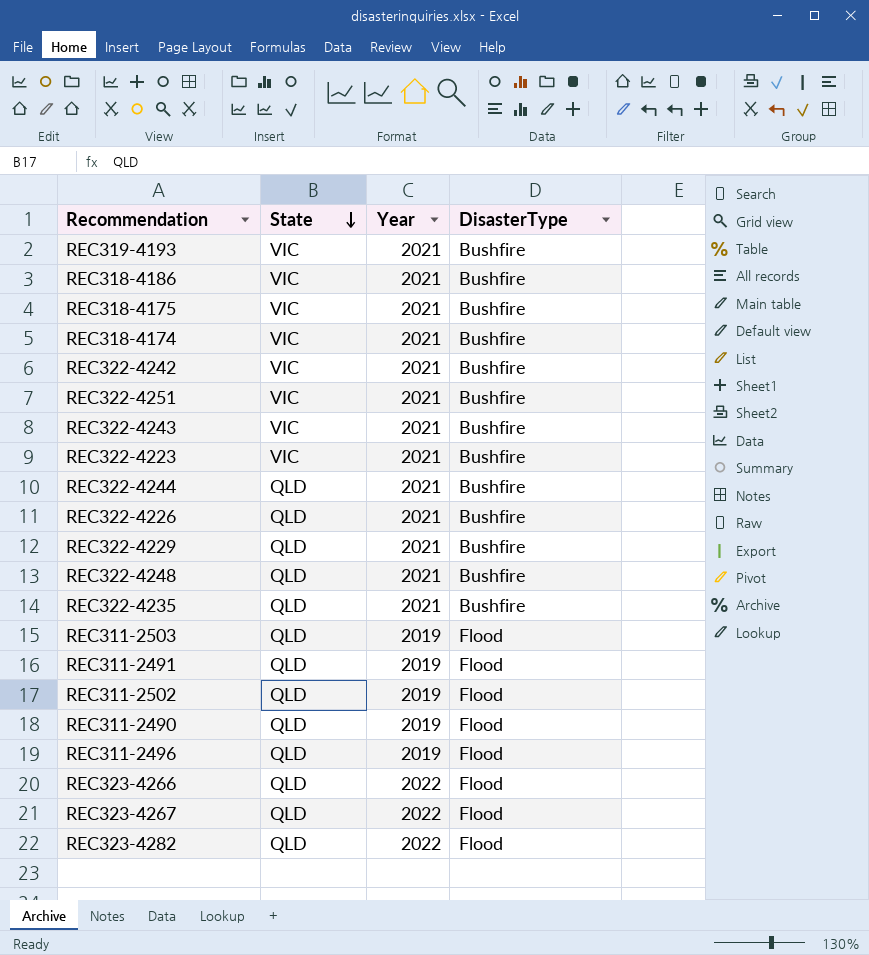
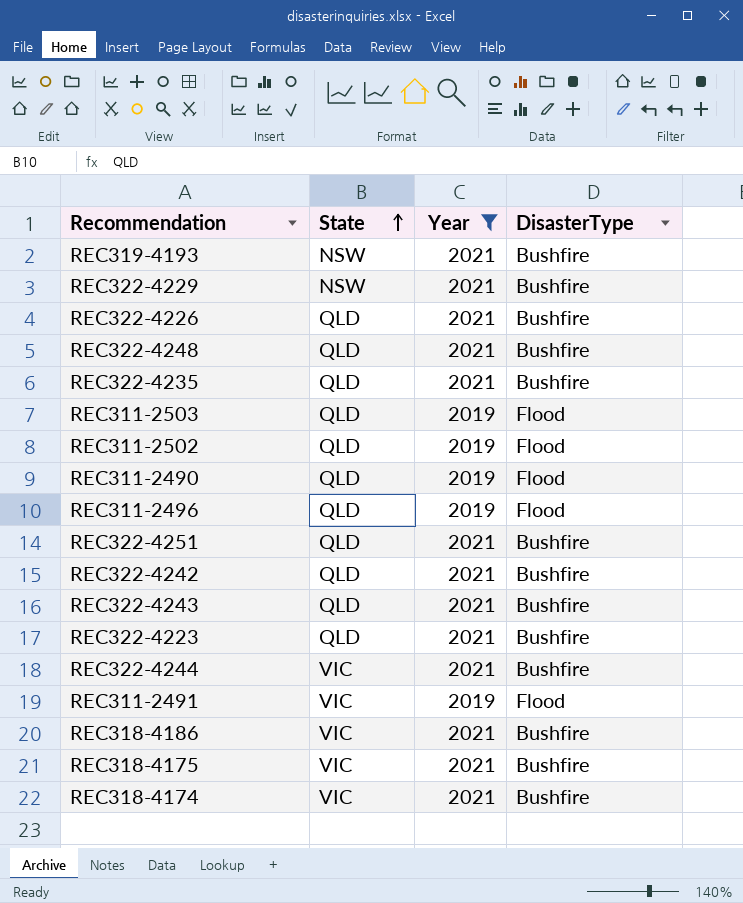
filter: none -> Year != 2022
row order: State descending -> State ascending
REC319-4193 | State: VIC -> NSW
REC322-4229 | State: QLD -> NSW
REC322-4251 | State: VIC -> QLD
REC322-4242 | State: VIC -> QLD
REC322-4243 | State: VIC -> QLD
REC322-4223 | State: VIC -> QLD
REC322-4244 | State: QLD -> VIC
REC311-2491 | State: QLD -> VIC

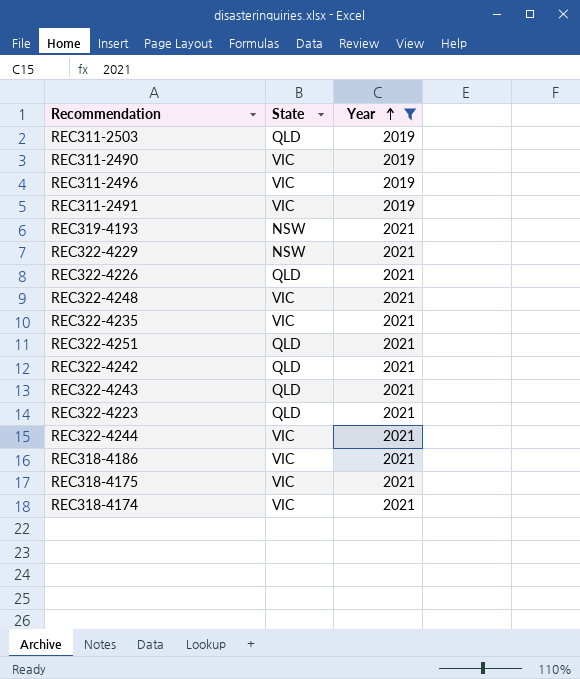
row order: State ascending -> Year ascending
column DisasterType | position: 4 -> none
row REC311-2502: QLD | 2019 | Flood -> none
REC311-2490 | State: QLD -> VIC
REC311-2496 | State: QLD -> VIC
REC322-4248 | State: QLD -> VIC
REC322-4235 | State: QLD -> VIC

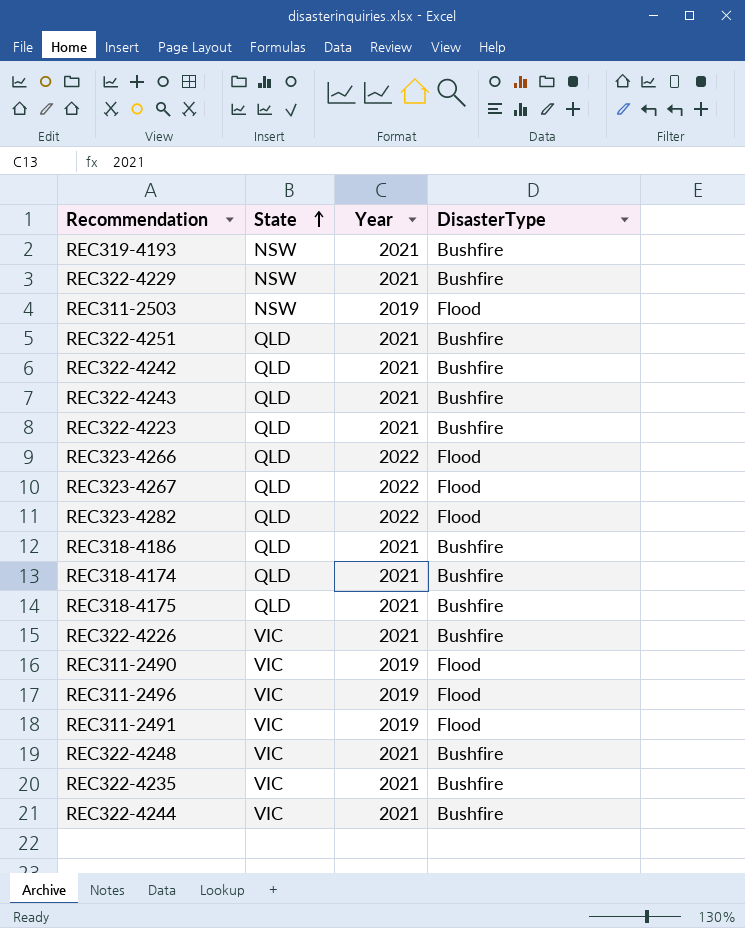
filter: Year != 2022 -> none
row order: Year ascending -> State ascending
column DisasterType | position: none -> 4
REC311-2503 | State: QLD -> NSW
REC318-4186 | State: VIC -> QLD
REC318-4174 | State: VIC -> QLD
REC318-4175 | State: VIC -> QLD
REC322-4226 | State: QLD -> VIC

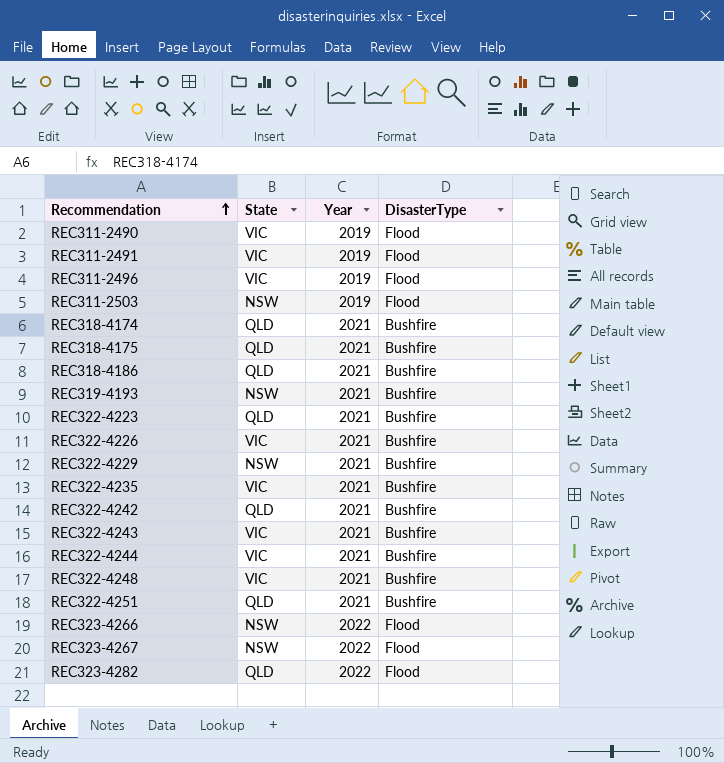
row order: State ascending -> Recommendation ascending
REC322-4243 | State: QLD -> VIC
REC323-4266 | State: QLD -> NSW
REC323-4267 | State: QLD -> NSW

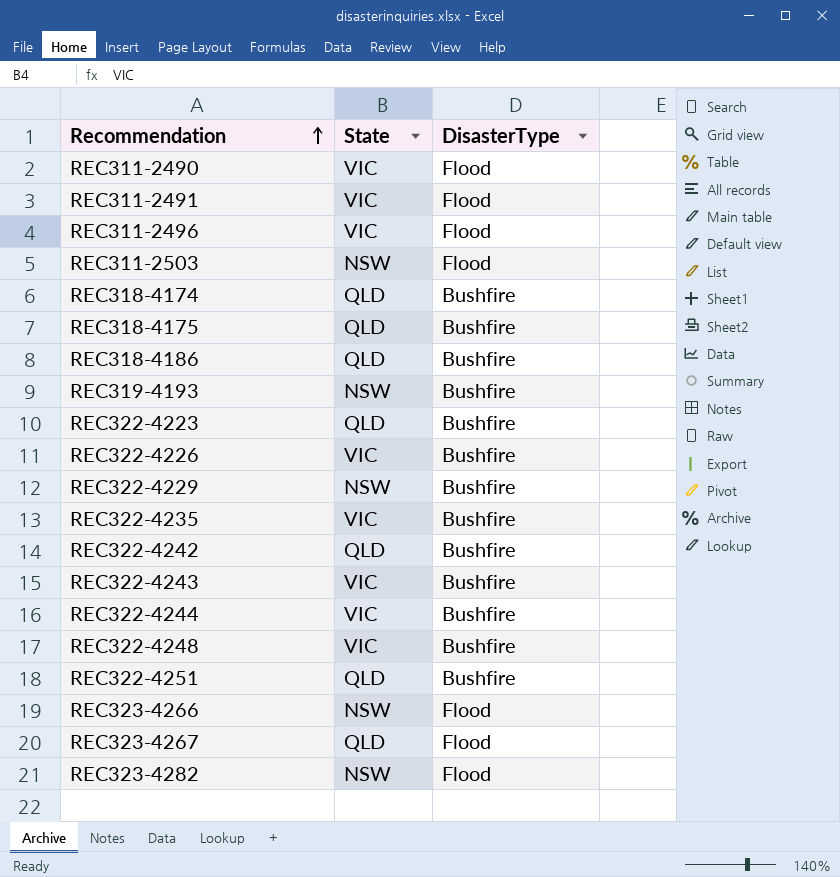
column Year | position: 3 -> none
REC323-4267 | State: NSW -> QLD
REC323-4282 | State: QLD -> NSW

